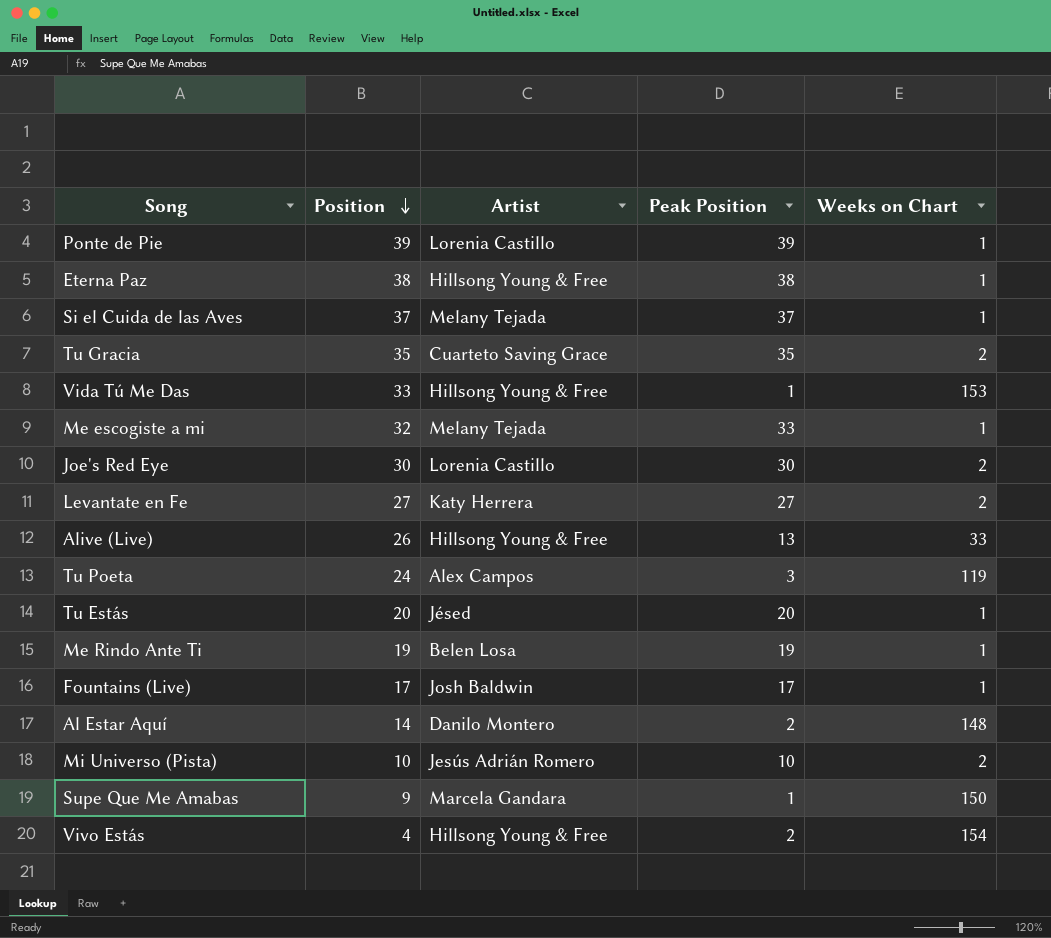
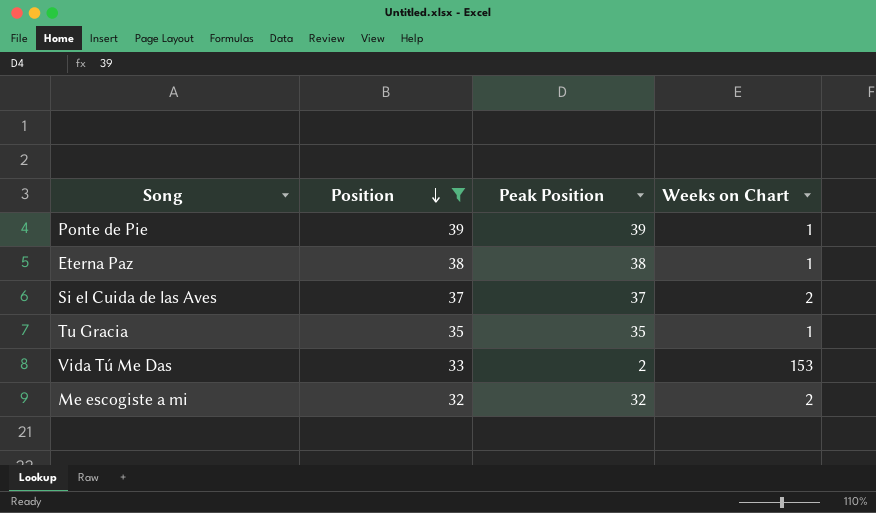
filter: none -> Position >= 32
column Artist | position: 3 -> none
Si el Cuida de las Aves | Weeks on Chart: 1 -> 2
Tu Gracia | Weeks on Chart: 2 -> 1
Vida Tú Me Das | Peak Position: 1 -> 2
Me escogiste a mi | Peak Position: 33 -> 32
Me escogiste a mi | Weeks on Chart: 1 -> 2

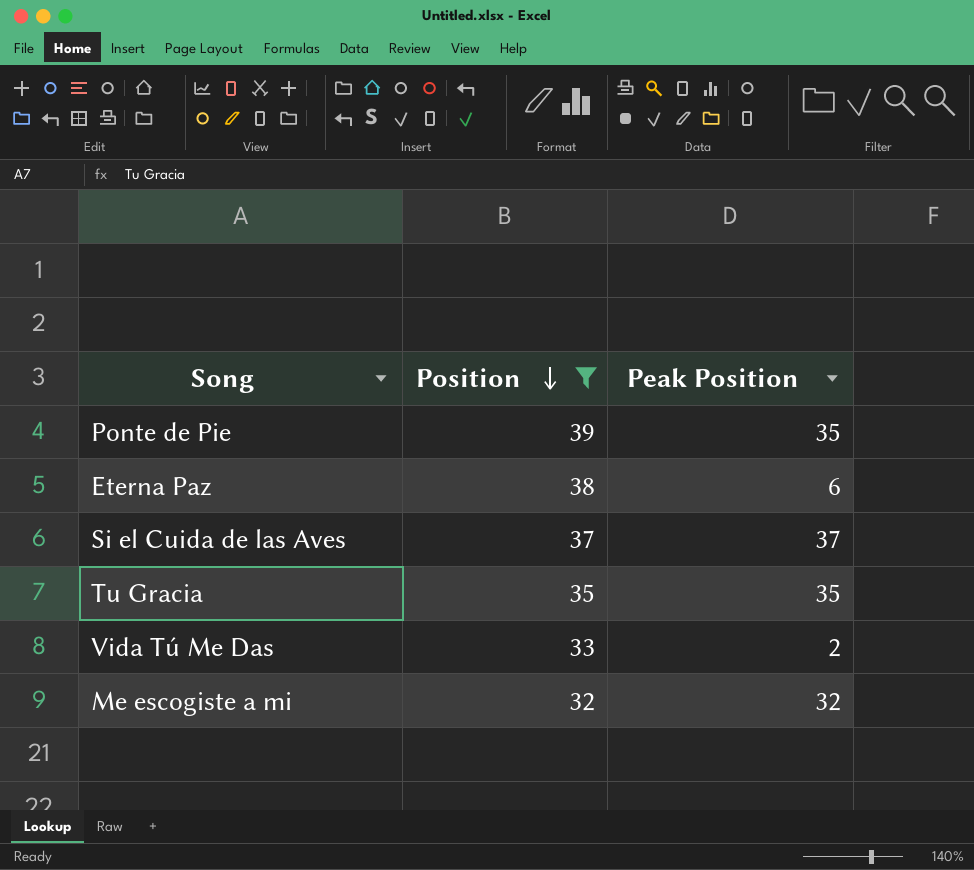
column Weeks on Chart | position: 4 -> none
Ponte de Pie | Peak Position: 39 -> 35
Eterna Paz | Peak Position: 38 -> 6

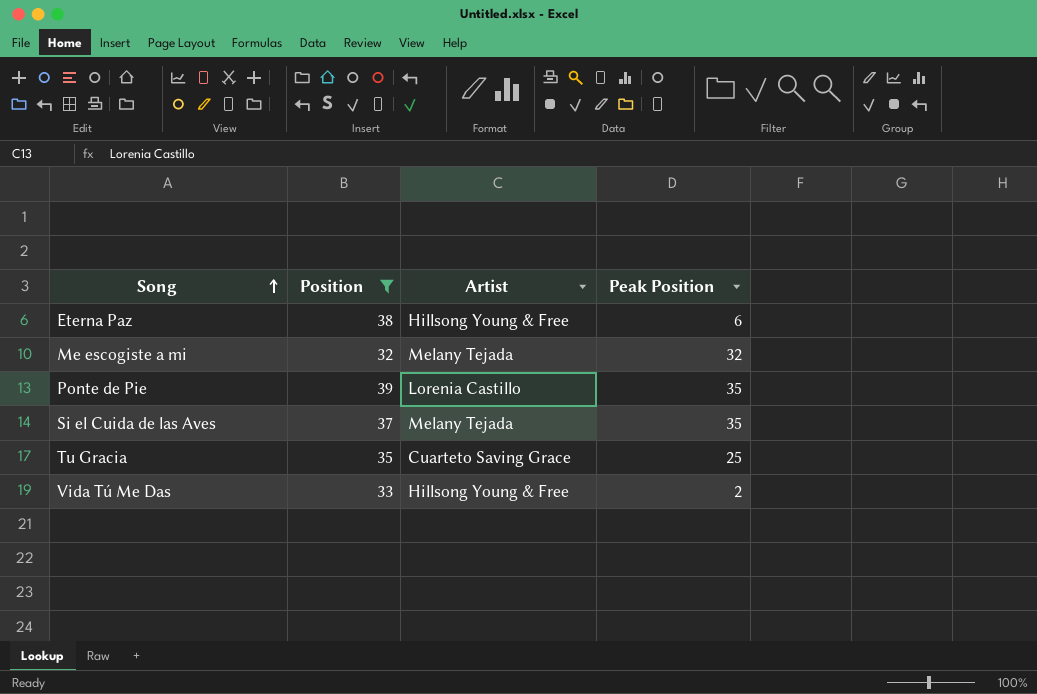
row order: Position descending -> Song ascending
column Artist | position: none -> 3
Si el Cuida de las Aves | Peak Position: 37 -> 35
Tu Gracia | Peak Position: 35 -> 25

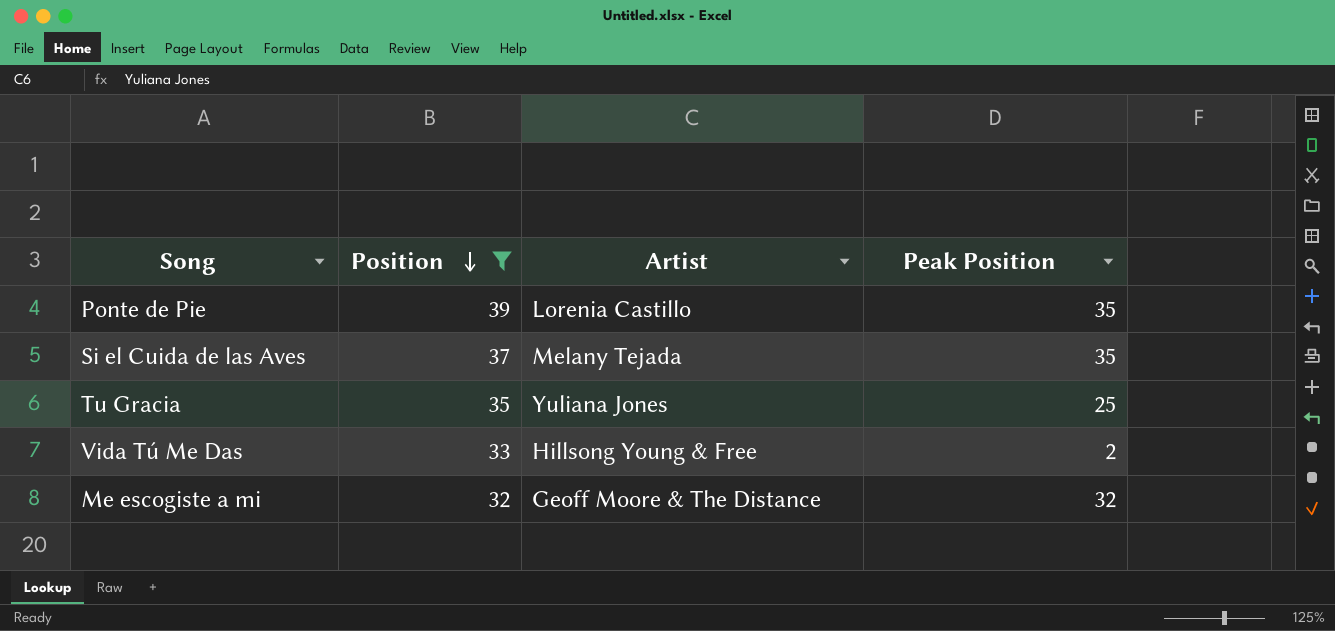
row order: Song ascending -> Position descending
row Eterna Paz: 38 | Hillsong Young & Free | 6 -> none
Tu Gracia | Artist: Cuarteto Saving Grace -> Yuliana Jones
Me escogiste a mi | Artist: Melany Tejada -> Geoff Moore & The Distance

